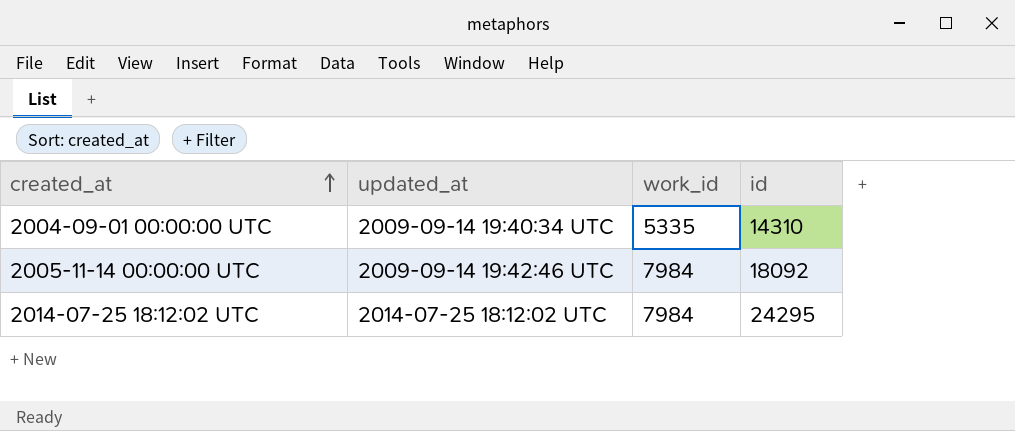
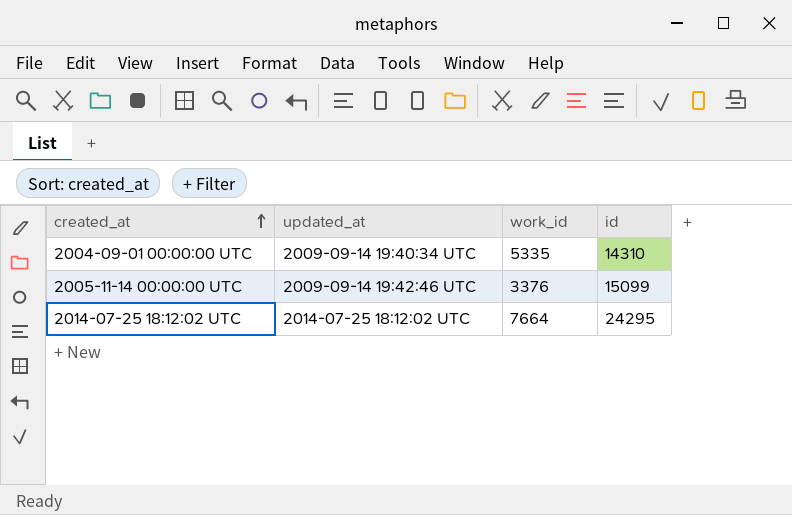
2005-11-14 00:00:00 UTC | work_id: 7984 -> 3376
2005-11-14 00:00:00 UTC | id: 18092 -> 15099
2014-07-25 18:12:02 UTC | work_id: 7984 -> 7664

